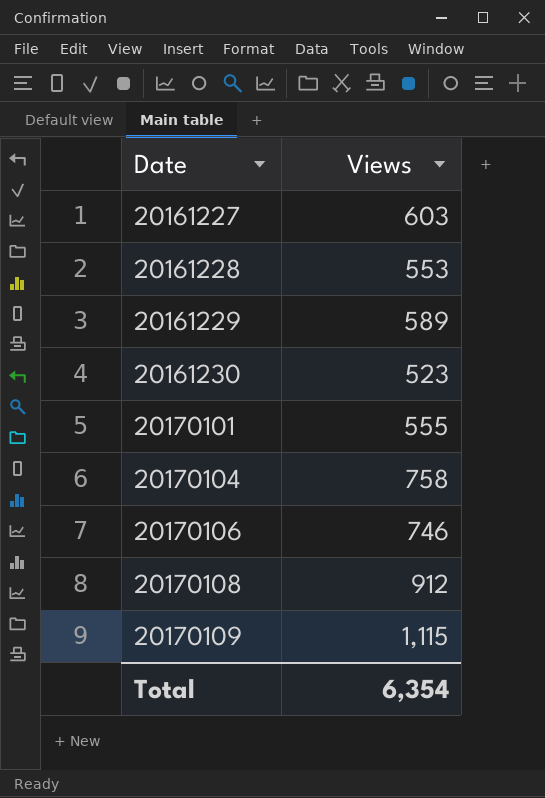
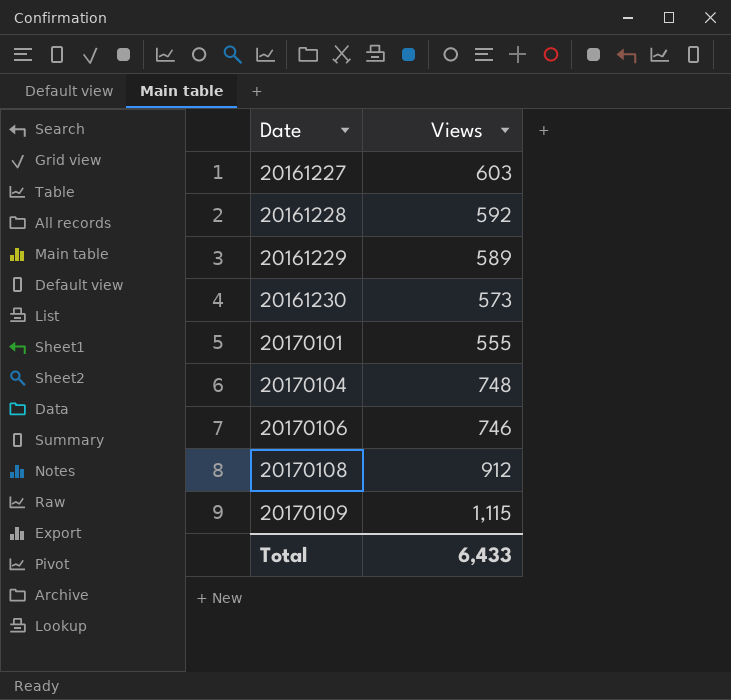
20161228 | Views: 553 -> 592
20161230 | Views: 523 -> 573
20170104 | Views: 758 -> 748
Total | Views: 6,354 -> 6,433

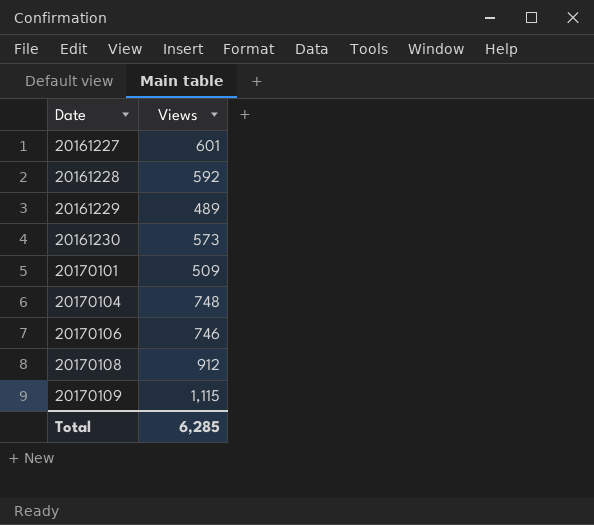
20161227 | Views: 603 -> 601
20161229 | Views: 589 -> 489
20170101 | Views: 555 -> 509
Total | Views: 6,433 -> 6,285

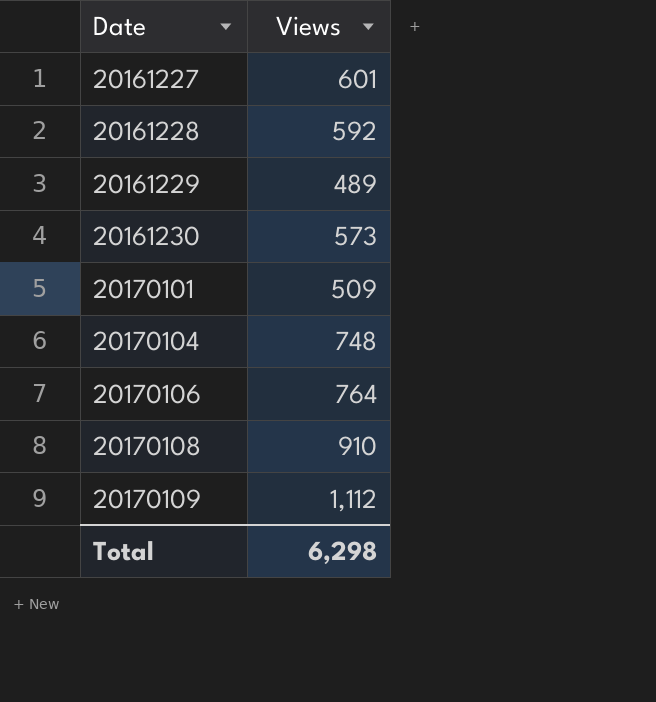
20170106 | Views: 746 -> 764
20170108 | Views: 912 -> 910
20170109 | Views: 1,115 -> 1,112
Total | Views: 6,285 -> 6,298

